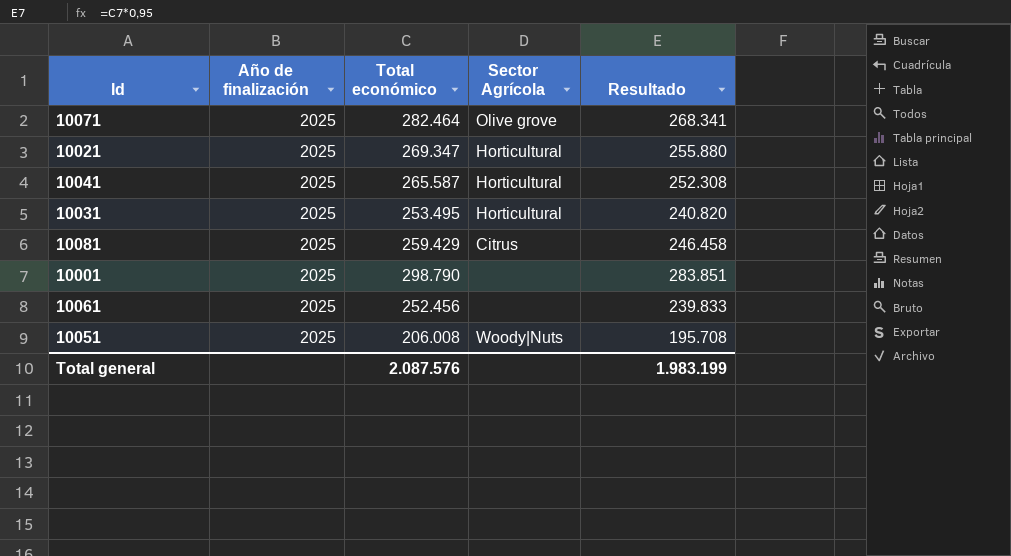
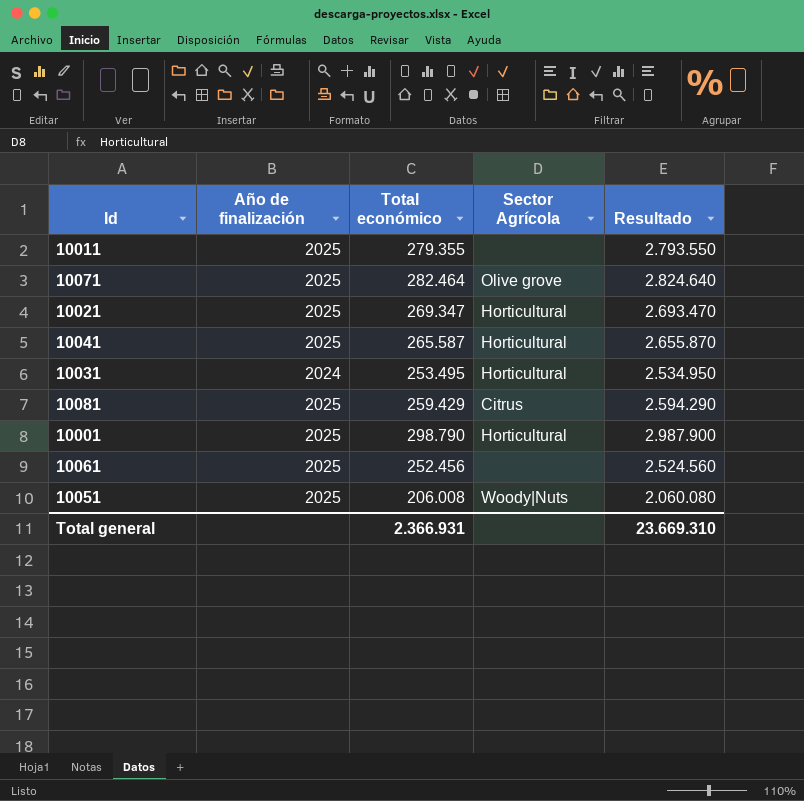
column Resultado | formula: [Total económico] * 0,95 -> [Total económico] * 10
row 10011: none -> 2025 | 279.355 | none | 2.793.550
10031 | Año de finalización: 2025 -> 2024
10001 | Sector Agrícola: none -> Horticultural
Total general | Total económico: 2.087.576 -> 2.366.931
Total general | Resultado: 1.983.199 -> 23.669.310

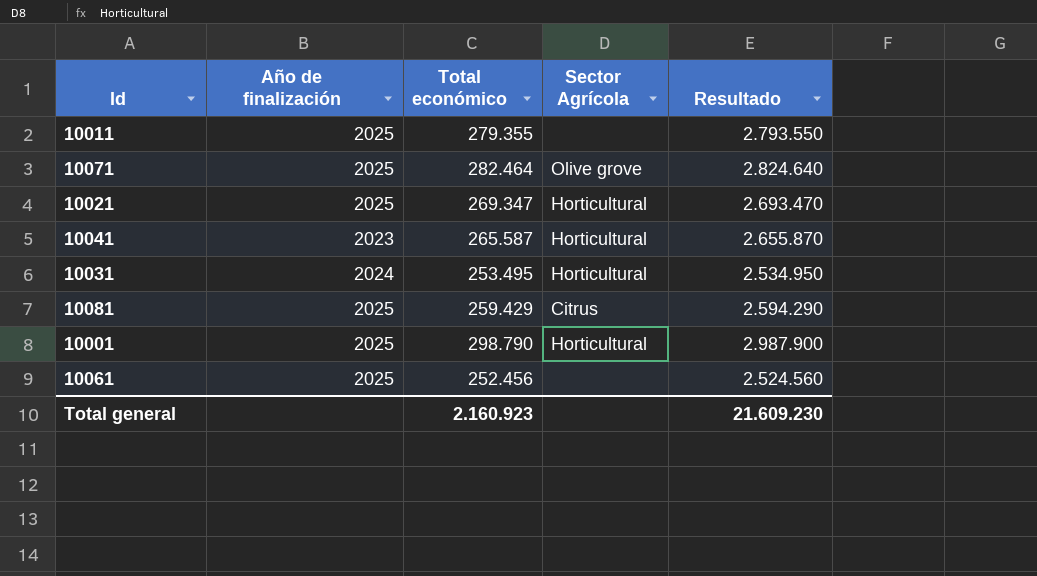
row 10051: 2025 | 206.008 | Woody|Nuts | 2.060.080 -> none
10041 | Año de finalización: 2025 -> 2023
Total general | Total económico: 2.366.931 -> 2.160.923
Total general | Resultado: 23.669.310 -> 21.609.230

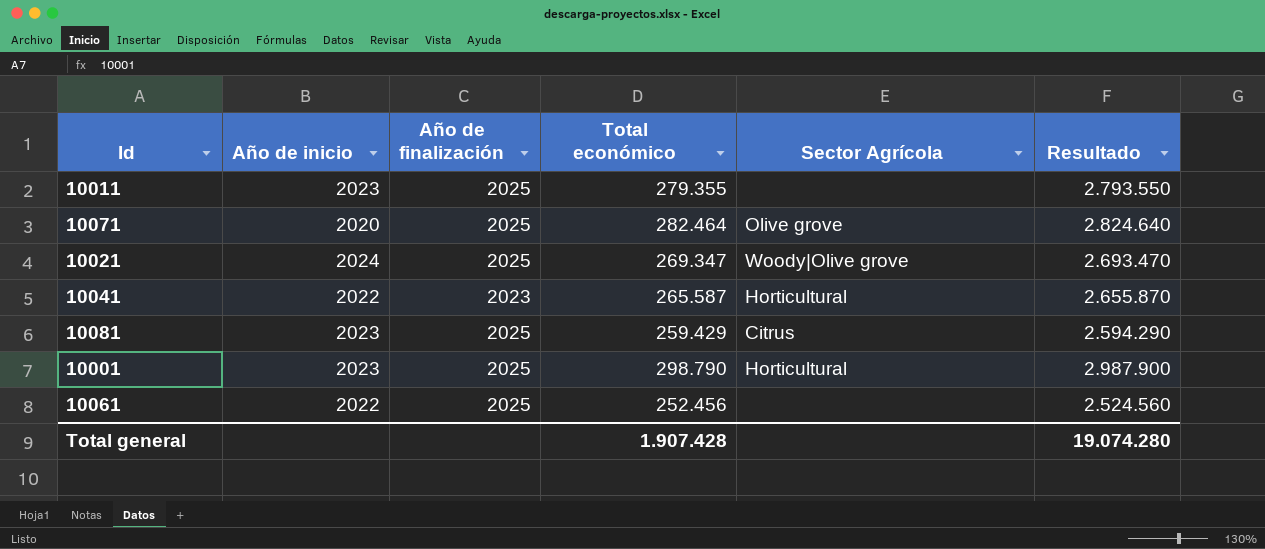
column Año de inicio | position: none -> 2
row 10031: 2024 | 253.495 | Horticultural | 2.534.950 -> none
10021 | Sector Agrícola: Horticultural -> Woody|Olive grove
Total general | Total económico: 2.160.923 -> 1.907.428
Total general | Resultado: 21.609.230 -> 19.074.280

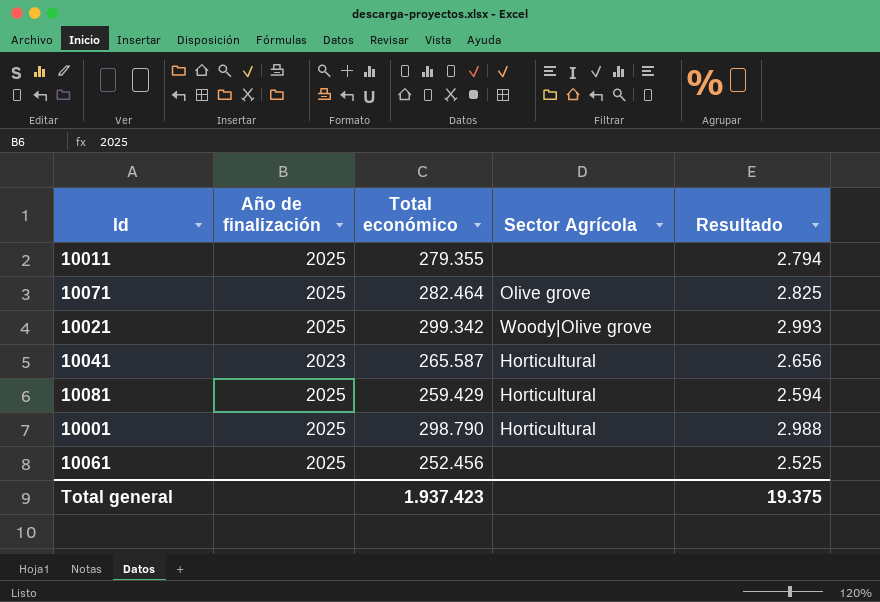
column Año de inicio | position: 2 -> none
column Resultado | formula: [Total económico] * 10 -> [Total económico] * 0,01
10021 | Total económico: 269.347 -> 299.342
10081 | Sector Agrícola: Citrus -> Horticultural
Total general | Total económico: 1.907.428 -> 1.937.423
Total general | Resultado: 19.074.280 -> 19.375

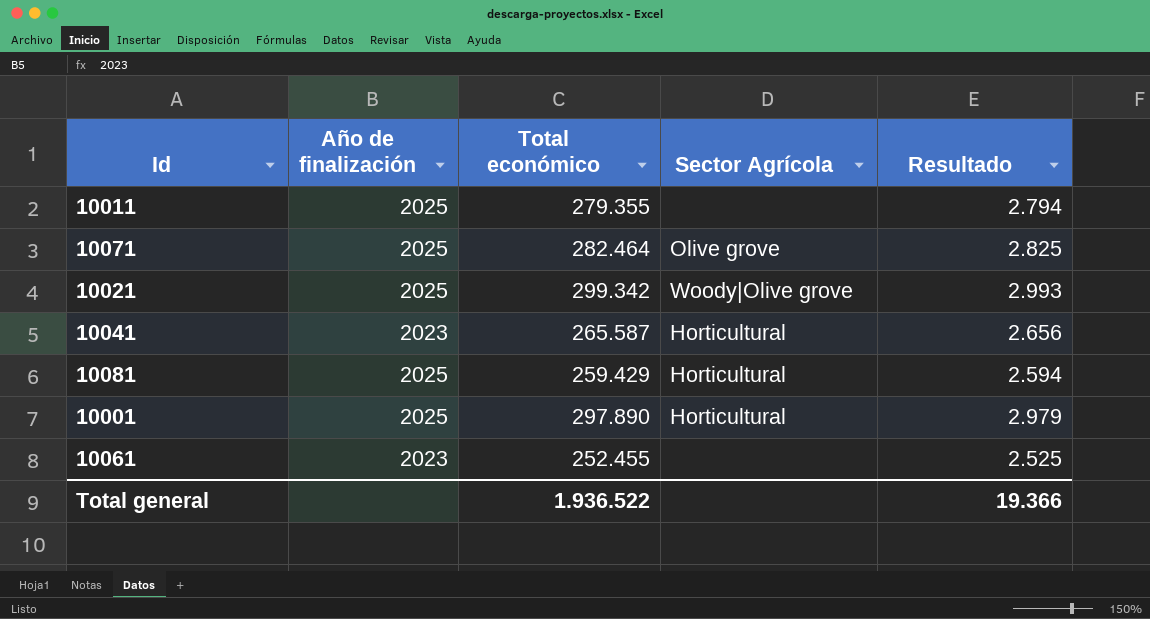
10001 | Total económico: 298.790 -> 297.890
10001 | Resultado: 2.988 -> 2.979
10061 | Año de finalización: 2025 -> 2023
10061 | Total económico: 252.456 -> 252.455
Total general | Total económico: 1.937.423 -> 1.936.522
Total general | Resultado: 19.375 -> 19.366

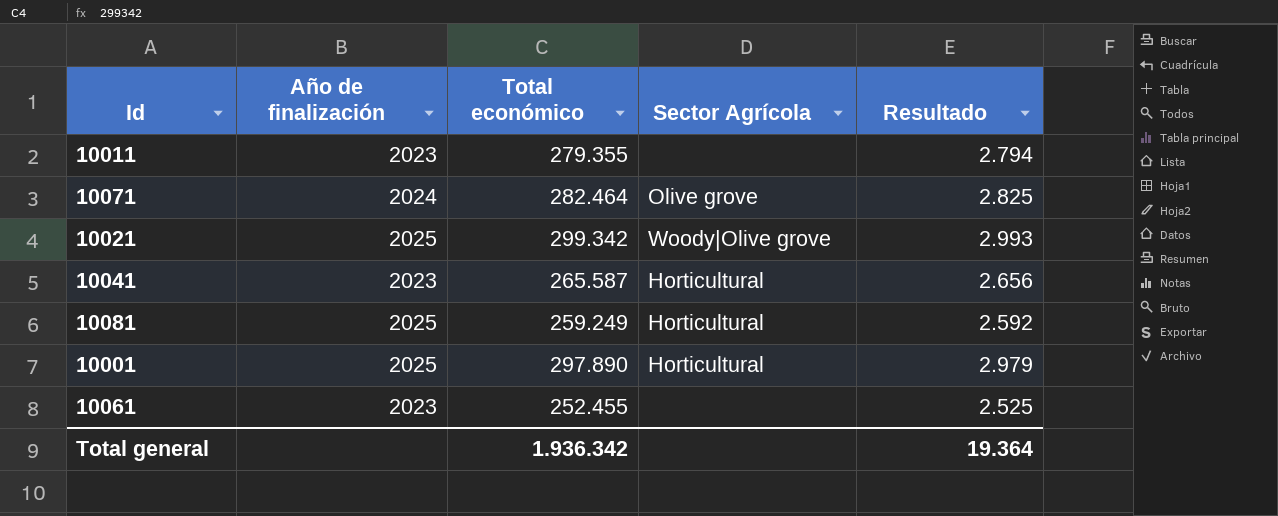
10011 | Año de finalización: 2025 -> 2023
10071 | Año de finalización: 2025 -> 2024
10081 | Total económico: 259.429 -> 259.249
10081 | Resultado: 2.594 -> 2.592
Total general | Total económico: 1.936.522 -> 1.936.342
Total general | Resultado: 19.366 -> 19.364

